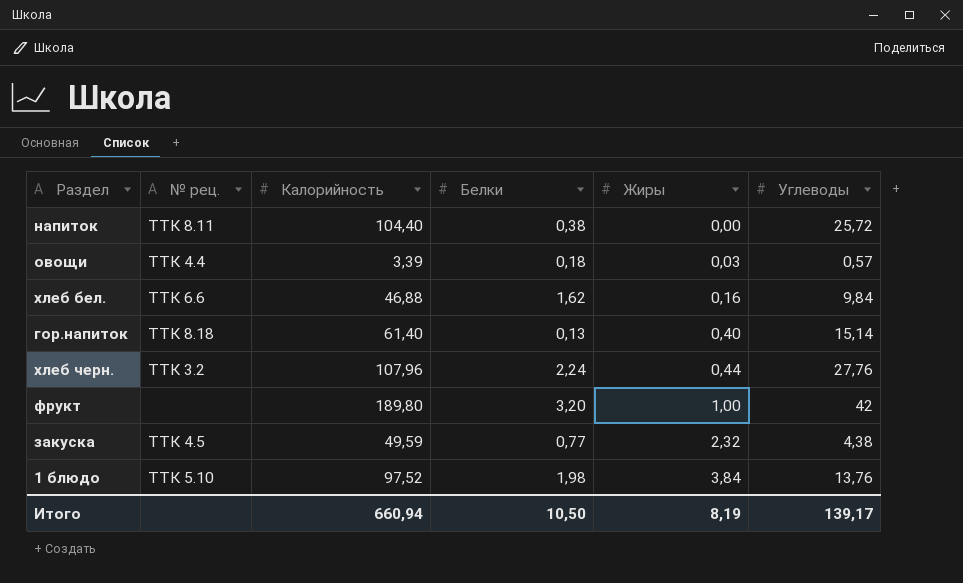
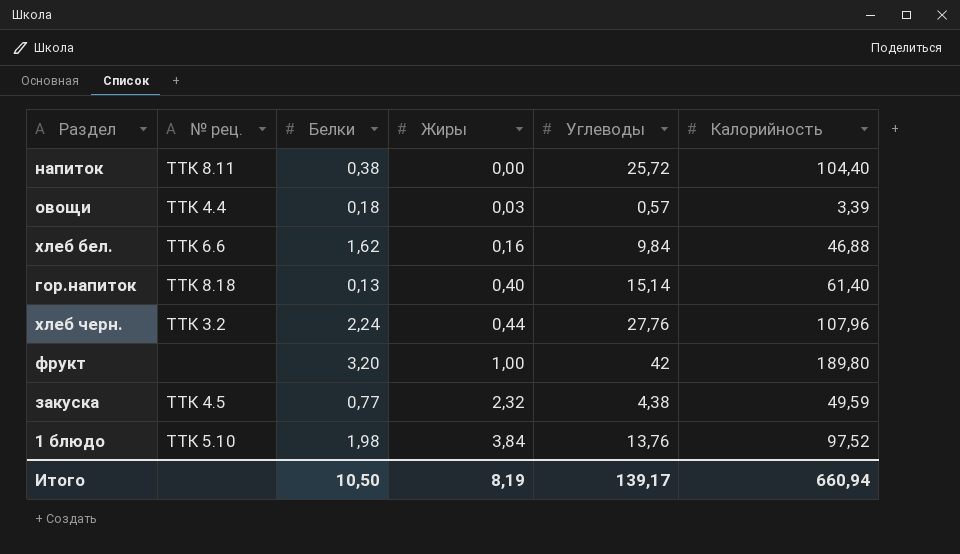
column Калорийность | position: 3 -> 6

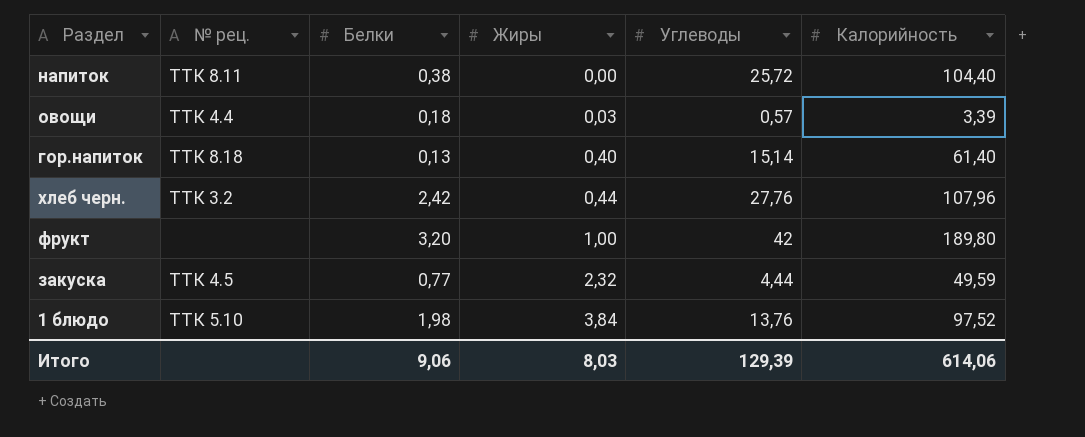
row хлеб бел.: ТТК 6.6 | 1,62 | 0,16 | 9,84 | 46,88 -> none
хлеб черн. | Белки: 2,24 -> 2,42
закуска | Углеводы: 4,38 -> 4,44
Итого | Белки: 10,50 -> 9,06
Итого | Жиры: 8,19 -> 8,03
Итого | Углеводы: 139,17 -> 129,39
Итого | Калорийность: 660,94 -> 614,06

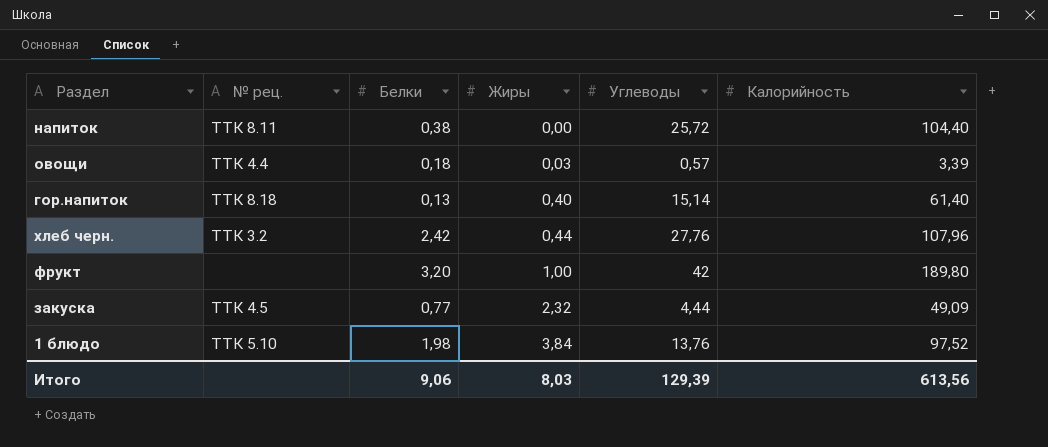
закуска | Калорийность: 49,59 -> 49,09
Итого | Калорийность: 614,06 -> 613,56

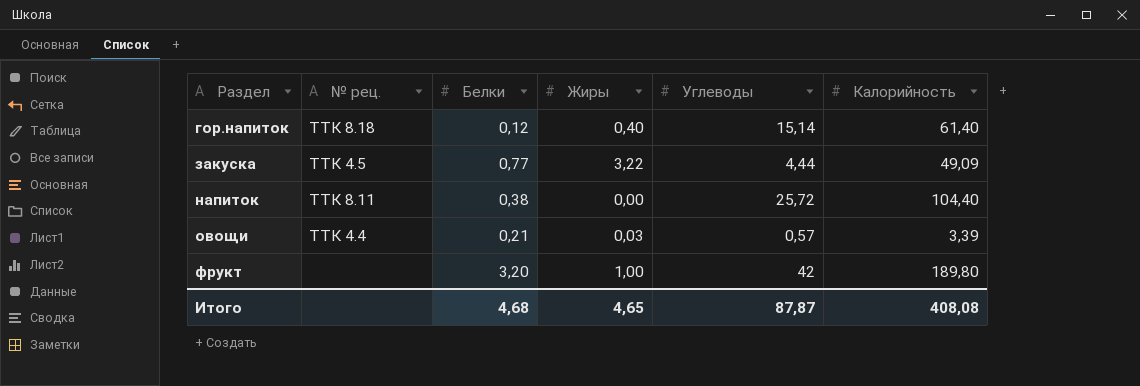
row order: Жиры ascending -> Раздел ascending
row хлеб черн.: ТТК 3.2 | 2,42 | 0,44 | 27,76 | 107,96 -> none
row 1 блюдо: ТТК 5.10 | 1,98 | 3,84 | 13,76 | 97,52 -> none
гор.напиток | Белки: 0,13 -> 0,12
закуска | Жиры: 2,32 -> 3,22
овощи | Белки: 0,18 -> 0,21
Итого | Белки: 9,06 -> 4,68
Итого | Жиры: 8,03 -> 4,65
Итого | Углеводы: 129,39 -> 87,87
Итого | Калорийность: 613,56 -> 408,08

